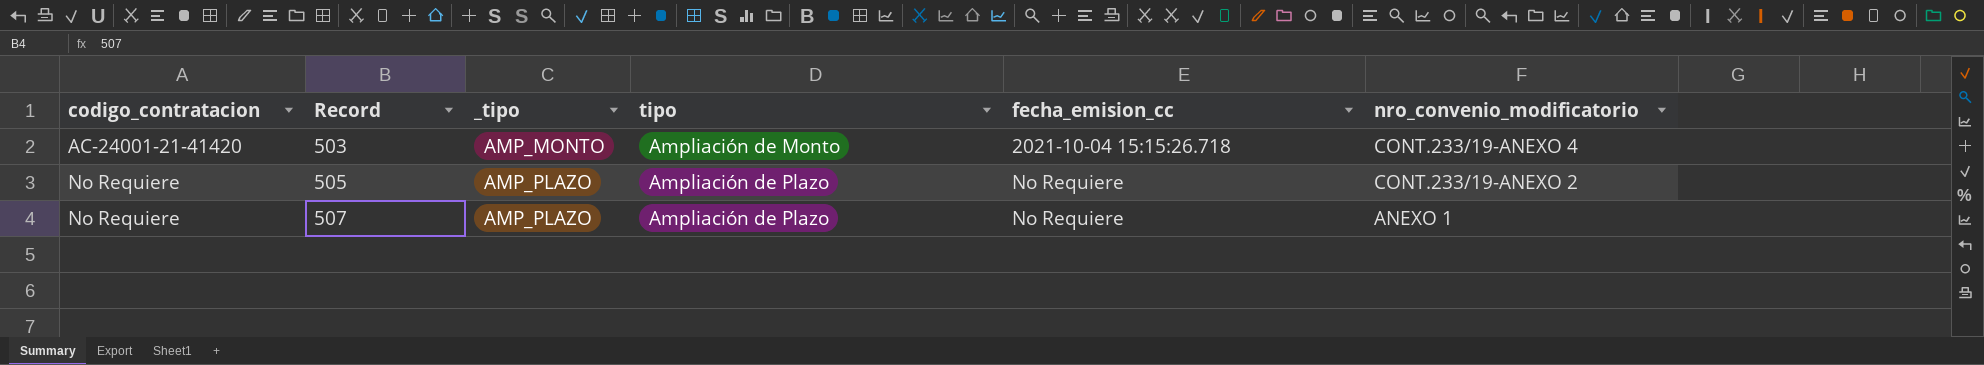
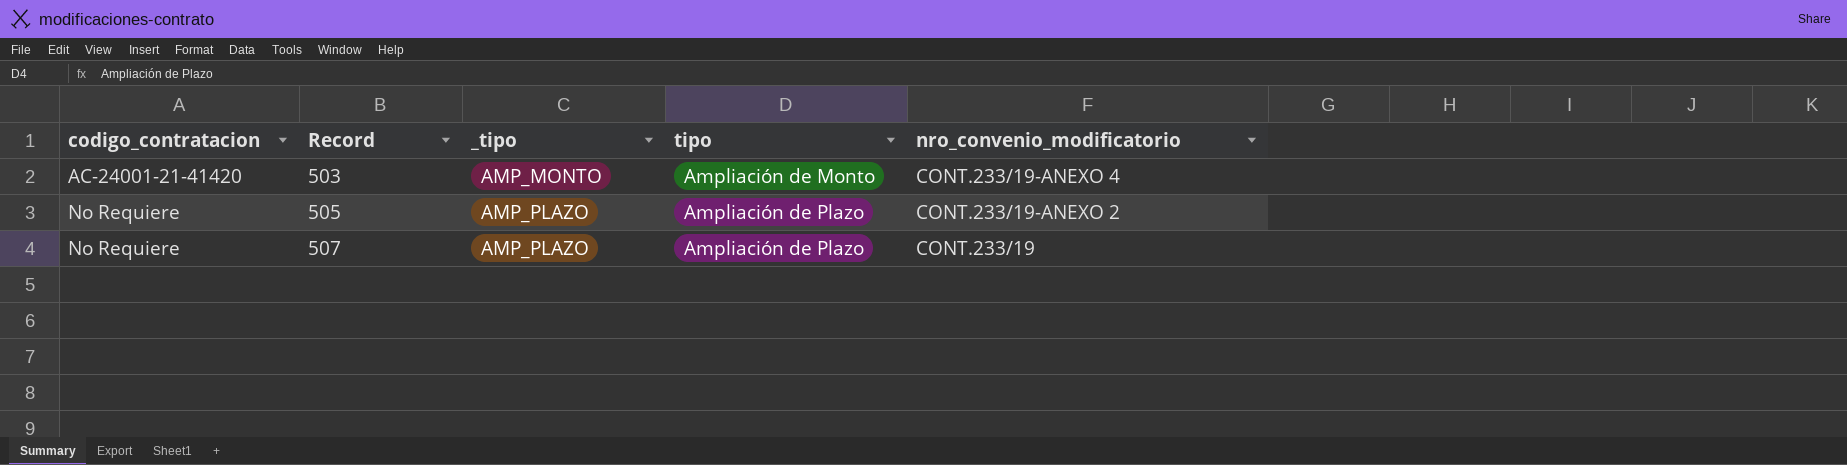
column fecha_emision_cc | position: 5 -> none
507 | nro_convenio_modificatorio: ANEXO 1 -> CONT.233/19

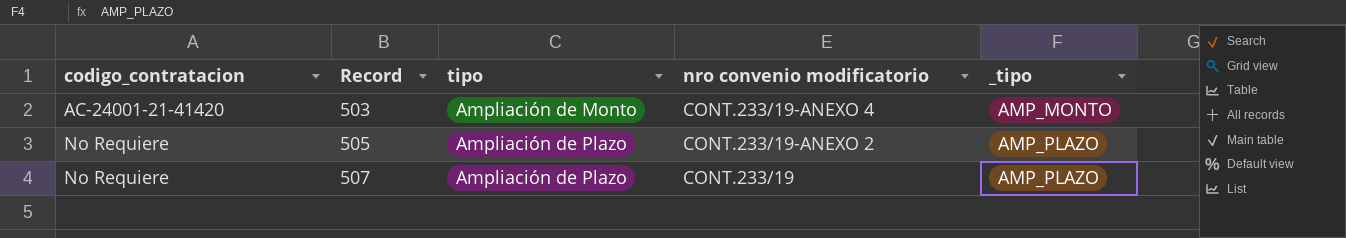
column name: nro_convenio_modificatorio -> nro convenio modificatorio
column _tipo | position: 3 -> 5

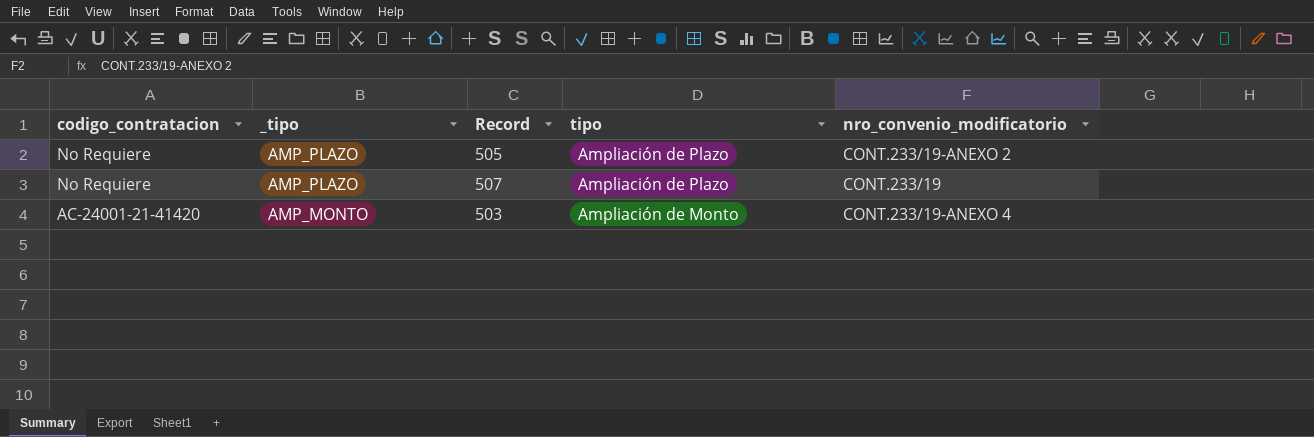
row order: codigo_contratacion ascending -> codigo_contratacion descending
column _tipo | position: 5 -> 2
column name: nro convenio modificatorio -> nro_convenio_modificatorio

